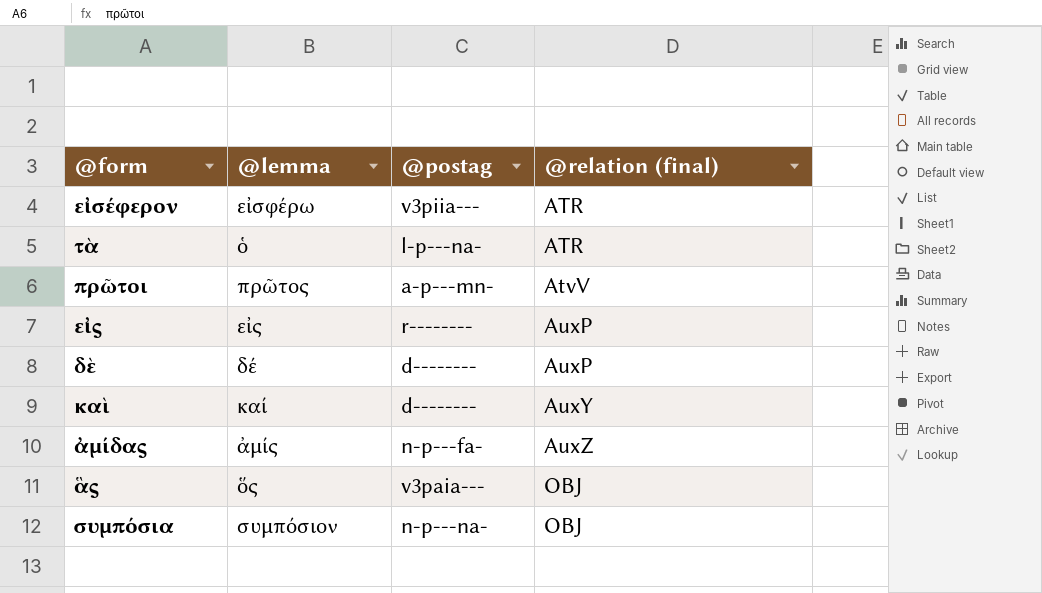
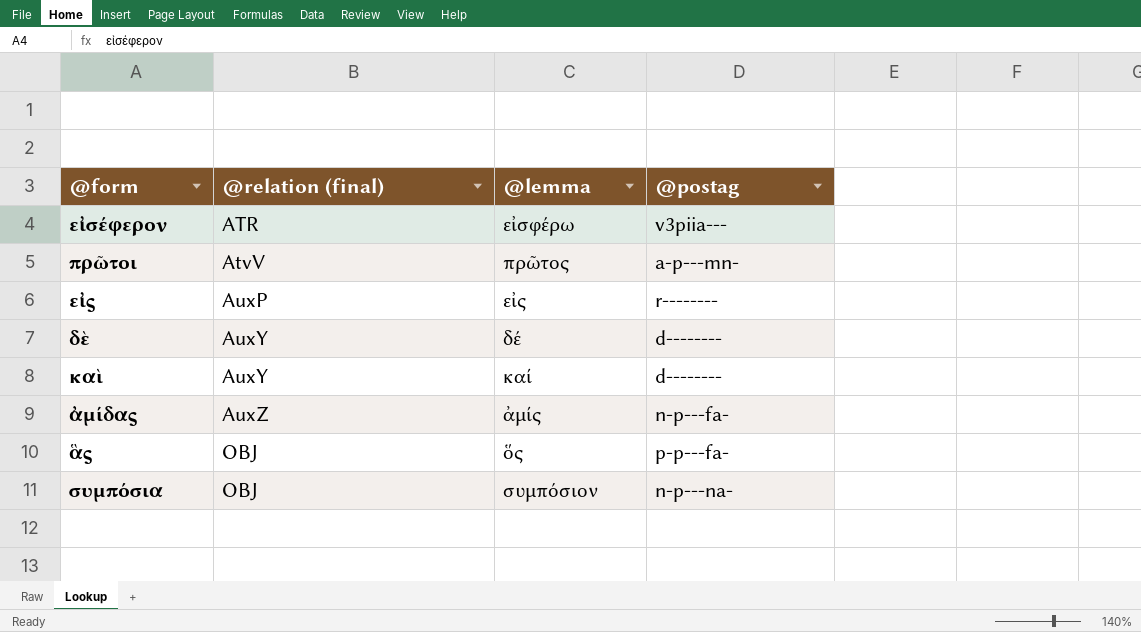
column @relation (final) | position: 4 -> 2
row τὰ: ὁ | l-p---na- | ATR -> none
δὲ | @relation (final): AuxP -> AuxY
ἃς | @postag: v3paia--- -> p-p---fa-

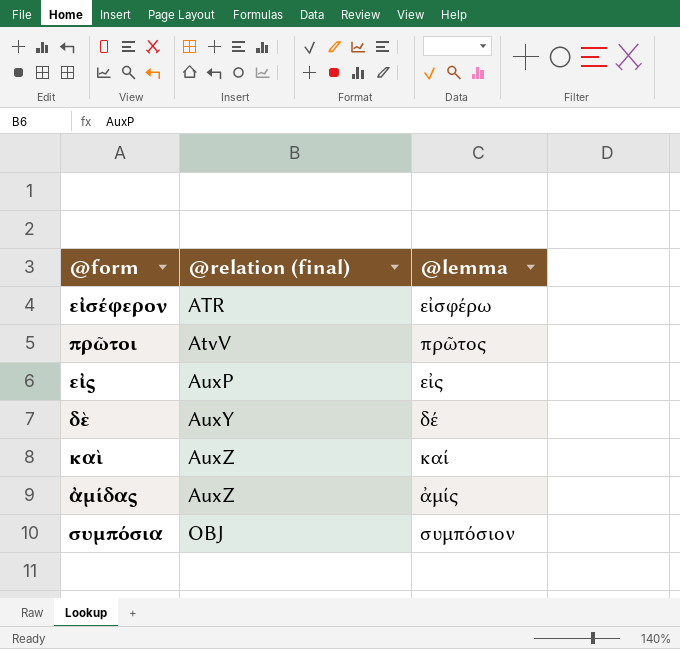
column @postag | position: 4 -> none
row ἃς: OBJ | ὅς | p-p---fa- -> none
καὶ | @relation (final): AuxY -> AuxZ

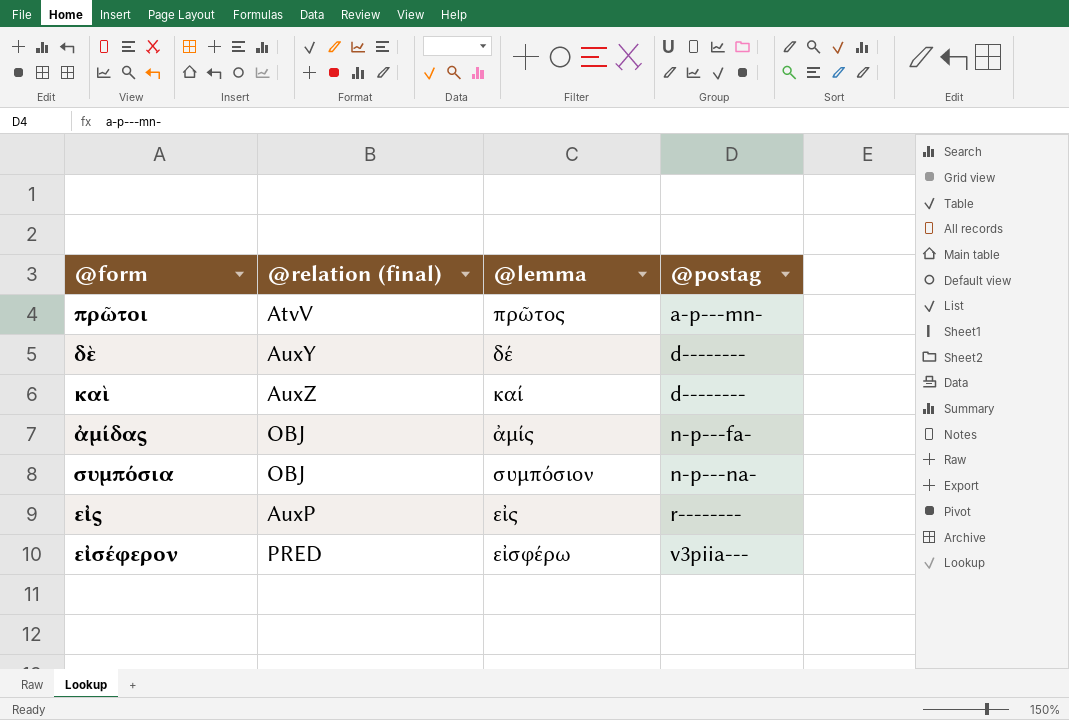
row order: @relation (final) ascending -> @postag ascending
column @postag | position: none -> 4
ἀμίδας | @relation (final): AuxZ -> OBJ
εἰσέφερον | @relation (final): ATR -> PRED

